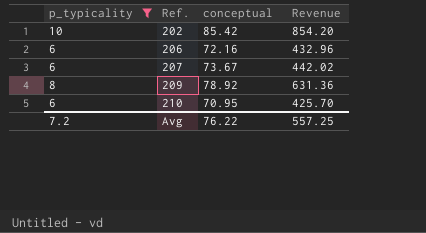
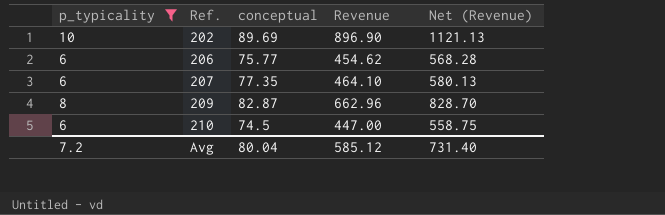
column Net (Revenue) | formula: none -> [Revenue] * 1.25
202 | conceptual: 85.42 -> 89.69
202 | Revenue: 854.20 -> 896.90
206 | conceptual: 72.16 -> 75.77
206 | Revenue: 432.96 -> 454.62
207 | conceptual: 73.67 -> 77.35
207 | Revenue: 442.02 -> 464.10
209 | conceptual: 78.92 -> 82.87
209 | Revenue: 631.36 -> 662.96
210 | conceptual: 70.95 -> 74.5
210 | Revenue: 425.70 -> 447.00
Avg | conceptual: 76.22 -> 80.04
Avg | Revenue: 557.25 -> 585.12

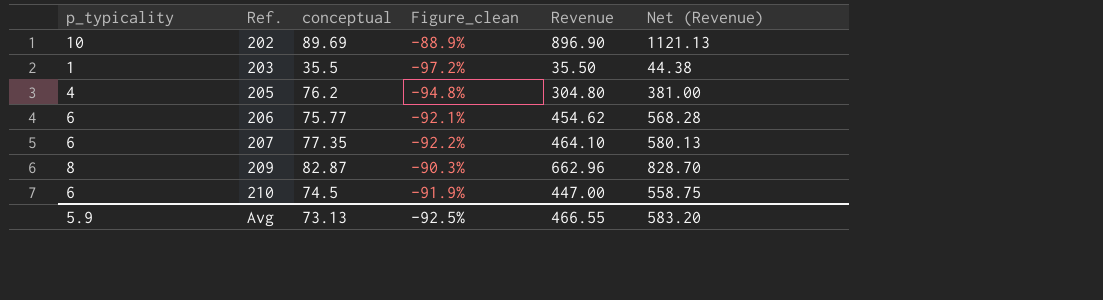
filter: p_typicality >= 6 -> none
column Figure_clean | formula: none -> ([p_typicality] - [conceptual]) / [conceptual]
Avg | p_typicality: 7.2 -> 5.9
Avg | conceptual: 80.04 -> 73.13
Avg | Revenue: 585.12 -> 466.55
Avg | Net (Revenue): 731.40 -> 583.20

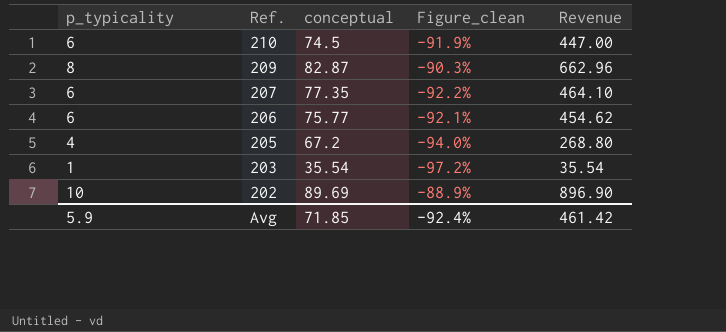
row order: Ref. ascending -> Ref. descending
column Net (Revenue) | formula: [Revenue] * 1.25 -> none
205 | conceptual: 76.2 -> 67.2
205 | Figure_clean: -94.8% -> -94.0%
205 | Revenue: 304.80 -> 268.80
203 | conceptual: 35.5 -> 35.54
203 | Revenue: 35.50 -> 35.54
Avg | conceptual: 73.13 -> 71.85
Avg | Figure_clean: -92.5% -> -92.4%
Avg | Revenue: 466.55 -> 461.42

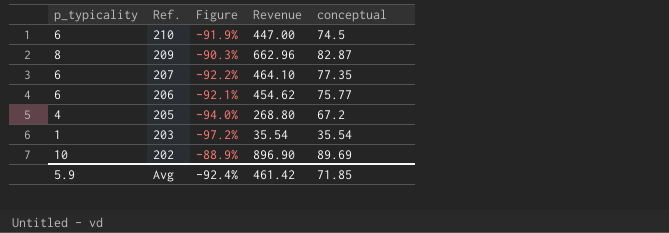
column name: Figure_clean -> Figure
column conceptual | position: 3 -> 5

